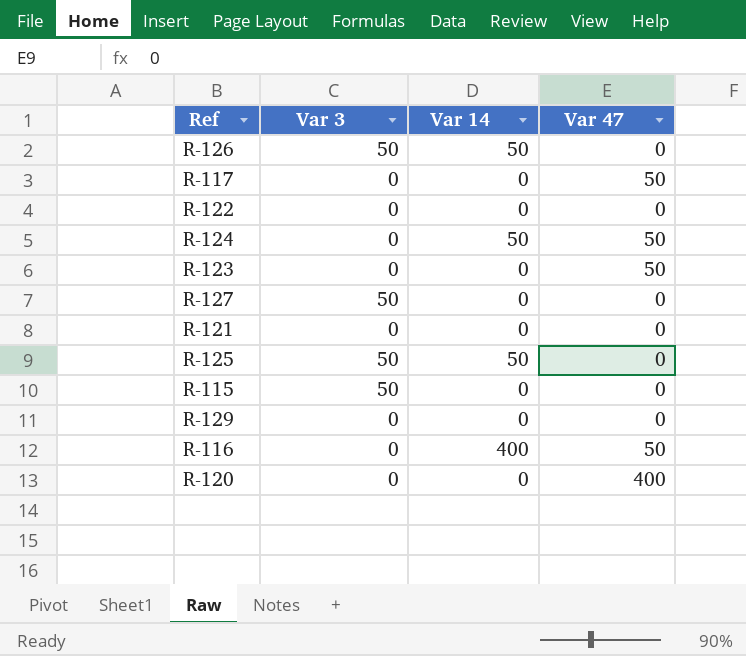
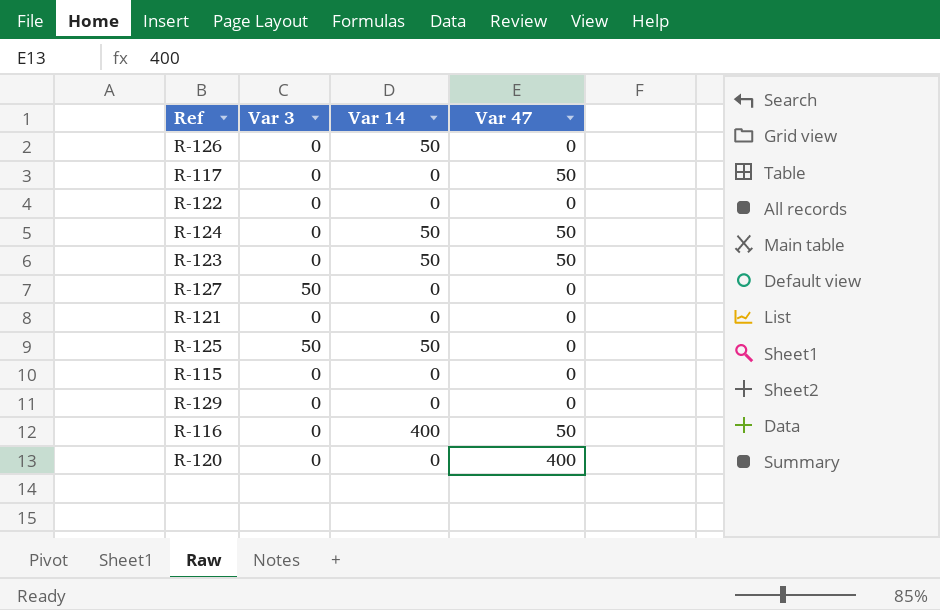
R-126 | Var 3: 50 -> 0
R-123 | Var 14: 0 -> 50
R-115 | Var 3: 50 -> 0

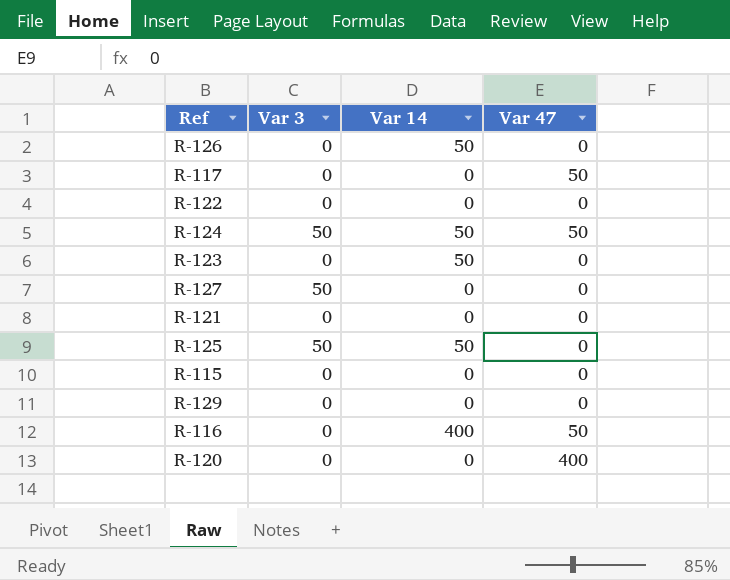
R-124 | Var 3: 0 -> 50
R-123 | Var 47: 50 -> 0

